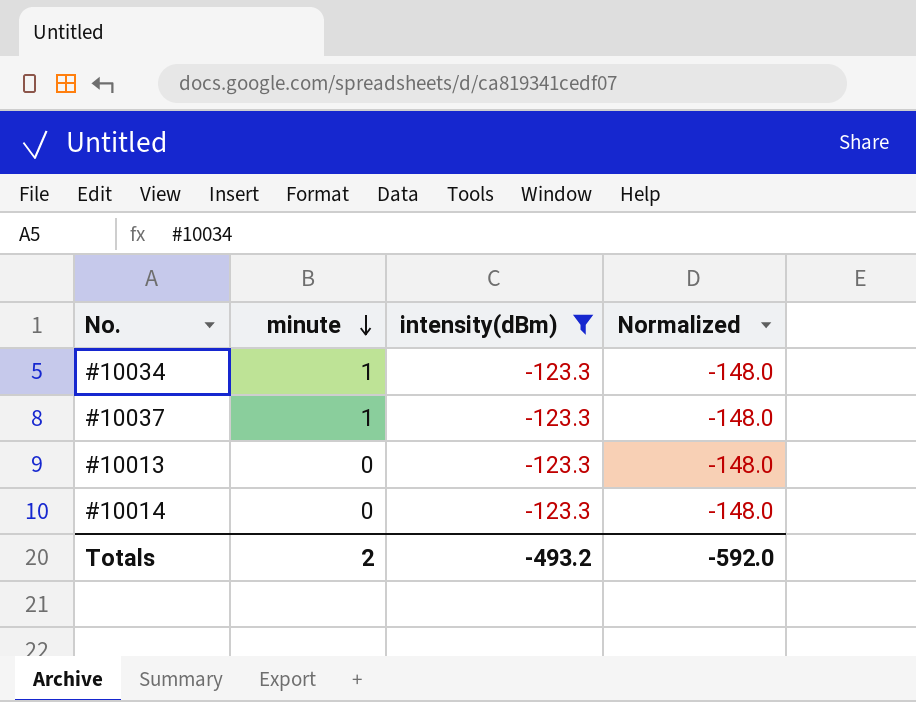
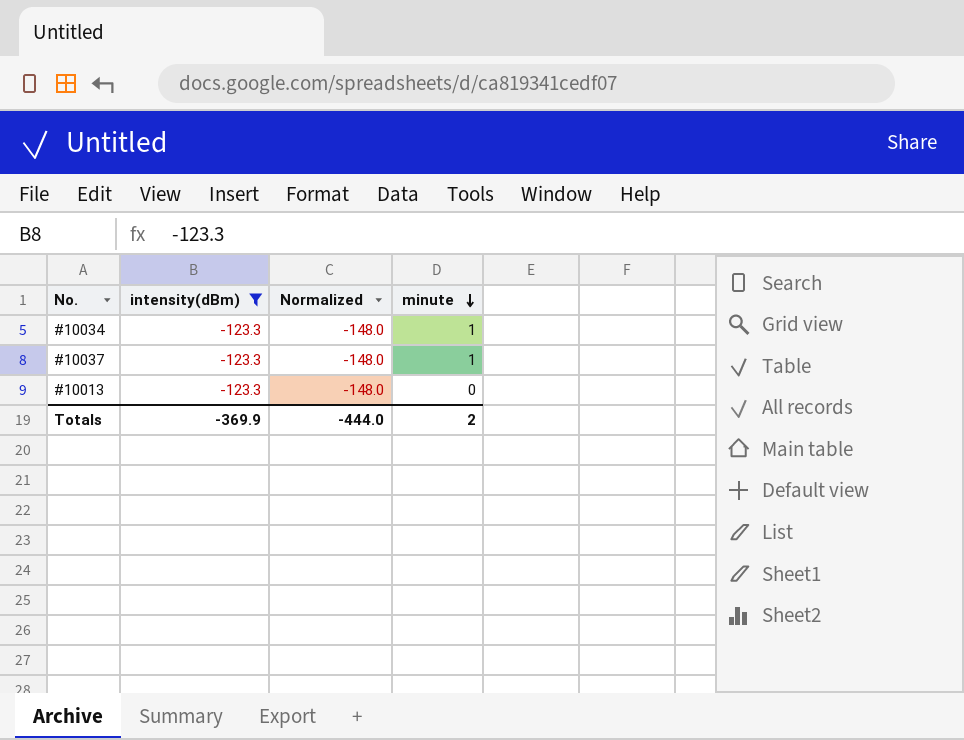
column minute | position: 2 -> 4
row #10014: 0 | -123.3 | -148.0 -> none
Totals | intensity(dBm): -493.2 -> -369.9
Totals | Normalized: -592.0 -> -444.0

